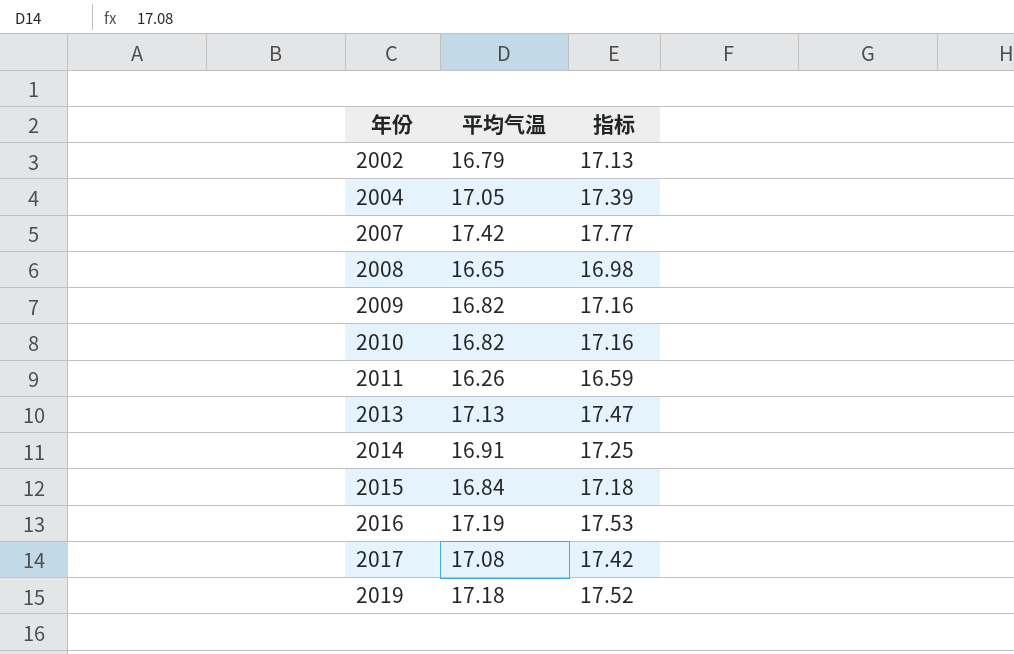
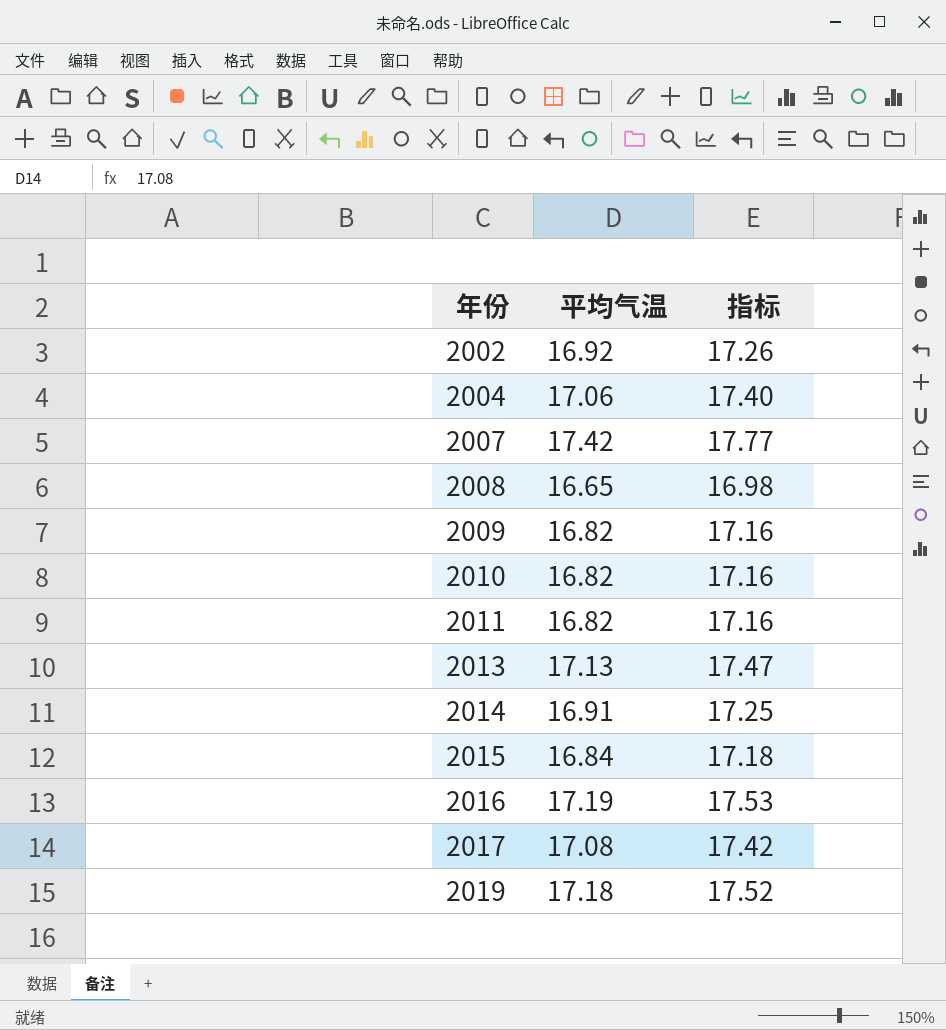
2002 | 平均气温: 16.79 -> 16.92
2002 | 指标: 17.13 -> 17.26
2004 | 平均气温: 17.05 -> 17.06
2004 | 指标: 17.39 -> 17.40
2011 | 平均气温: 16.26 -> 16.82
2011 | 指标: 16.59 -> 17.16

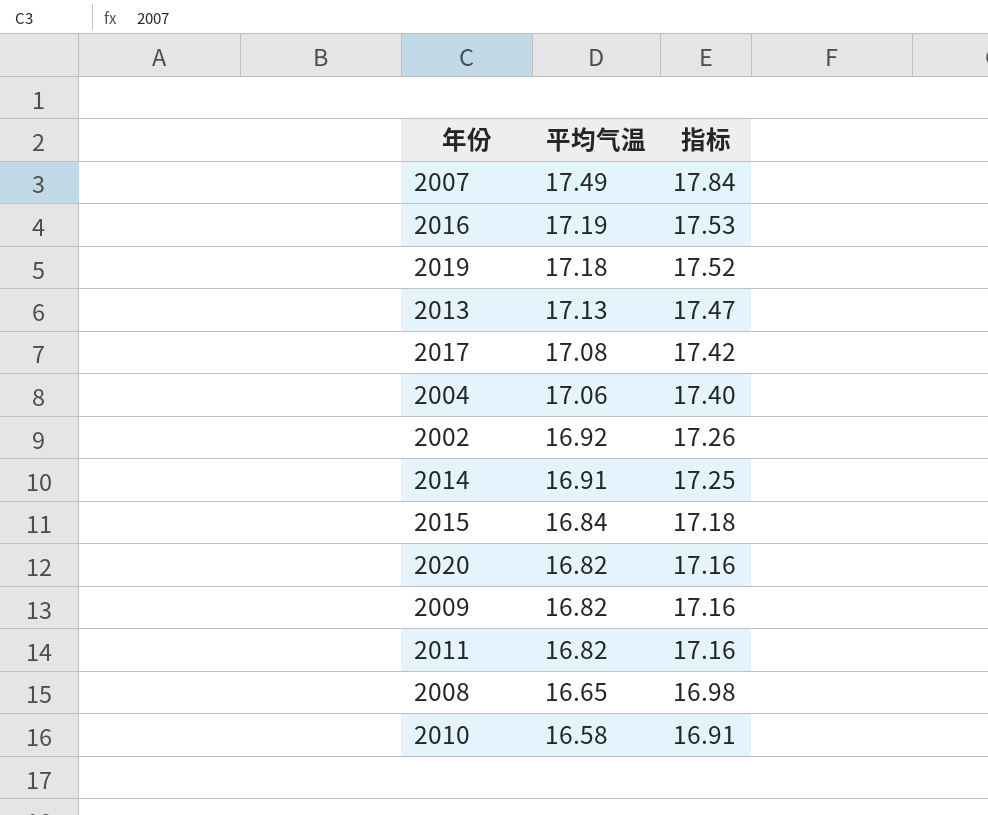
row order: 年份 ascending -> 平均气温 descending
2007 | 平均气温: 17.42 -> 17.49
2007 | 指标: 17.77 -> 17.84
row 2020: none -> 16.82 | 17.16
2010 | 平均气温: 16.82 -> 16.58
2010 | 指标: 17.16 -> 16.91

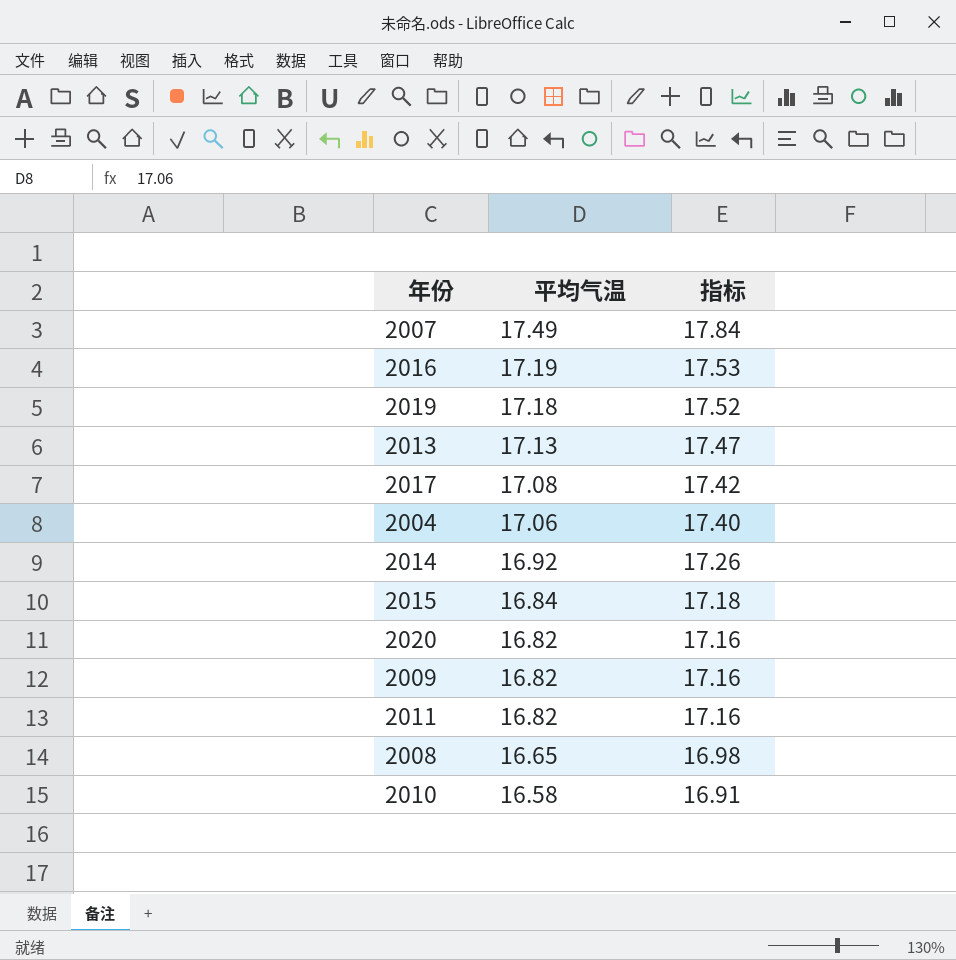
row 2002: 16.92 | 17.26 -> none
2014 | 平均气温: 16.91 -> 16.92
2014 | 指标: 17.25 -> 17.26

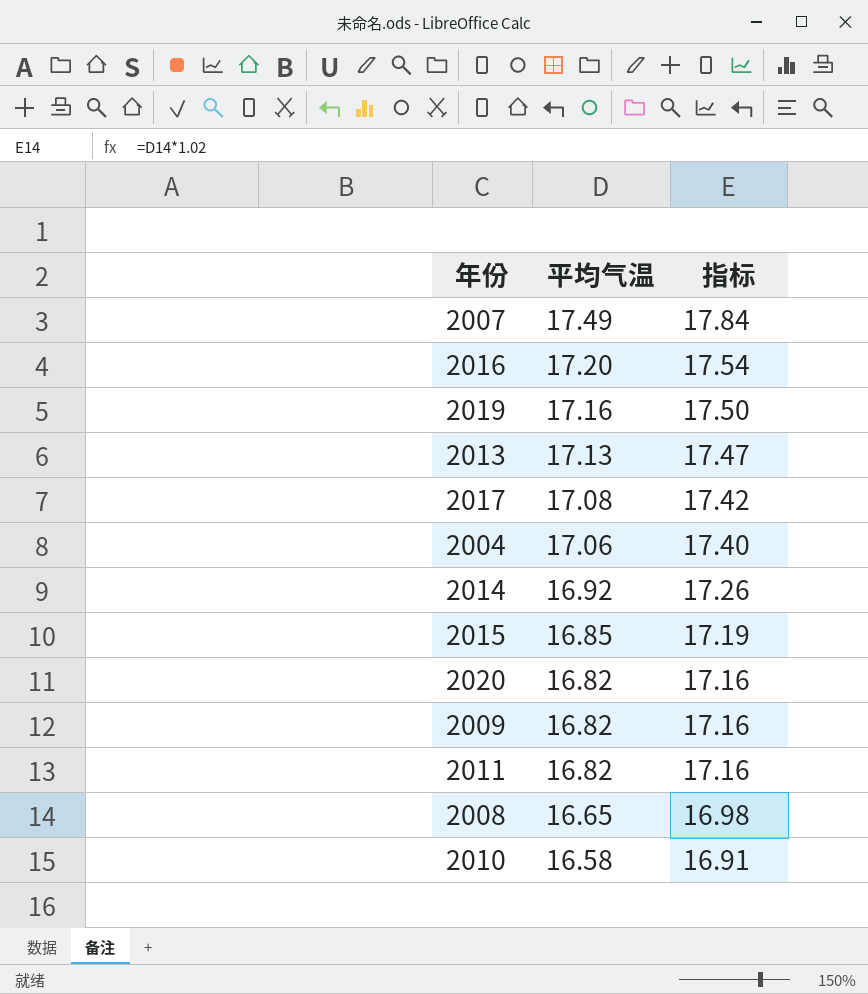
2016 | 平均气温: 17.19 -> 17.20
2016 | 指标: 17.53 -> 17.54
2019 | 平均气温: 17.18 -> 17.16
2019 | 指标: 17.52 -> 17.50
2015 | 平均气温: 16.84 -> 16.85
2015 | 指标: 17.18 -> 17.19

